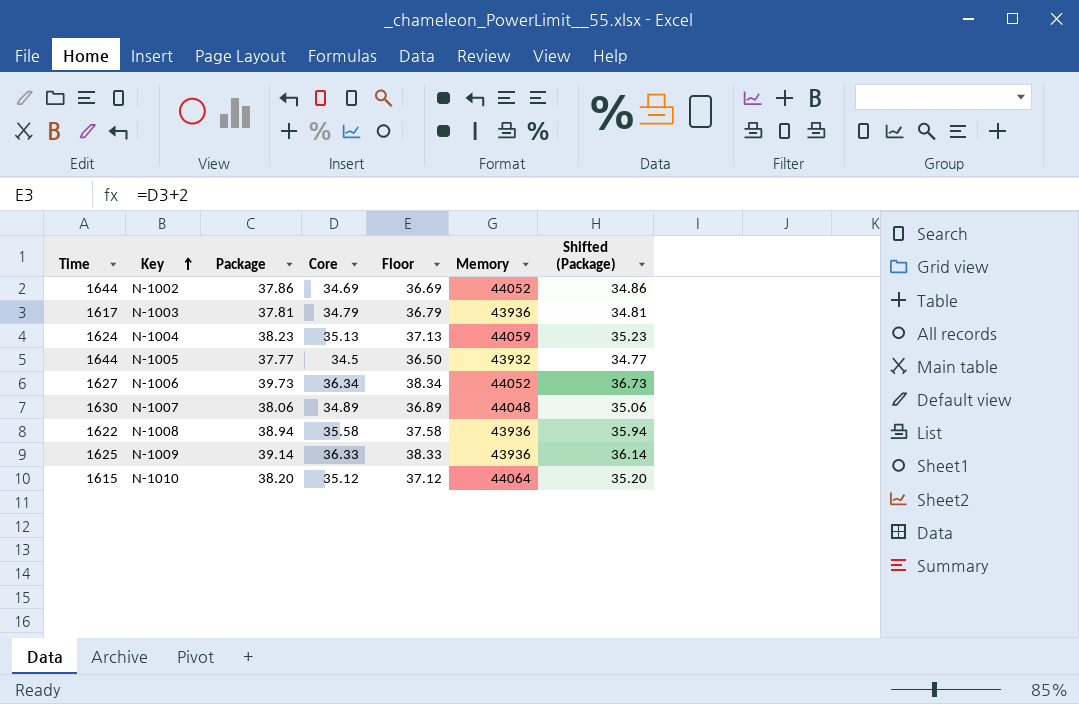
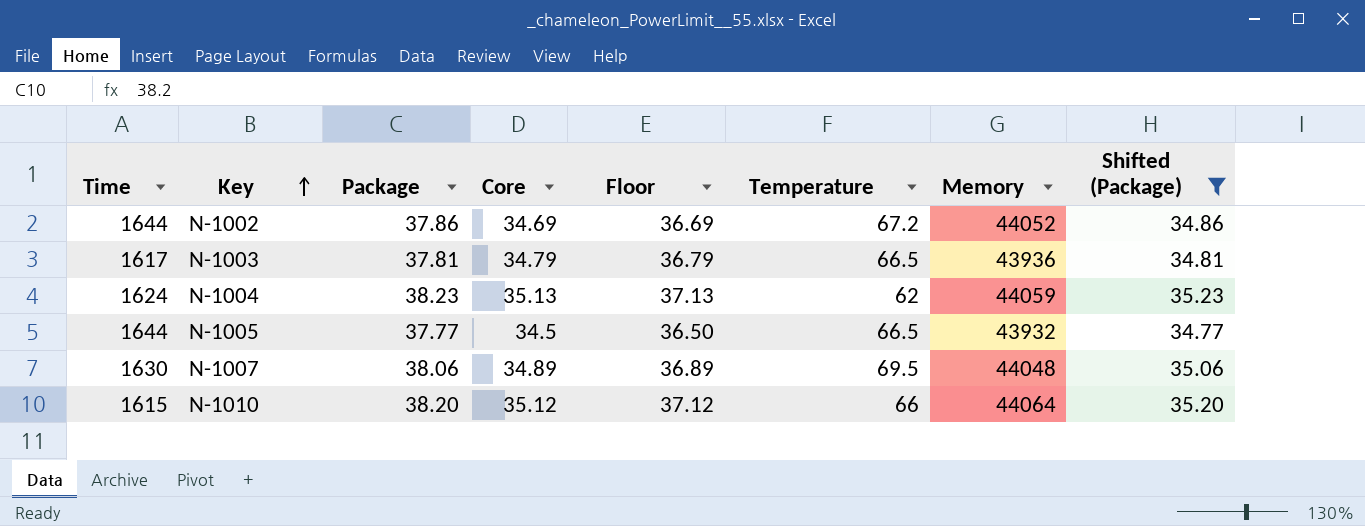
filter: none -> Shifted (Package) <= 35.23
column Temperature | position: none -> 6

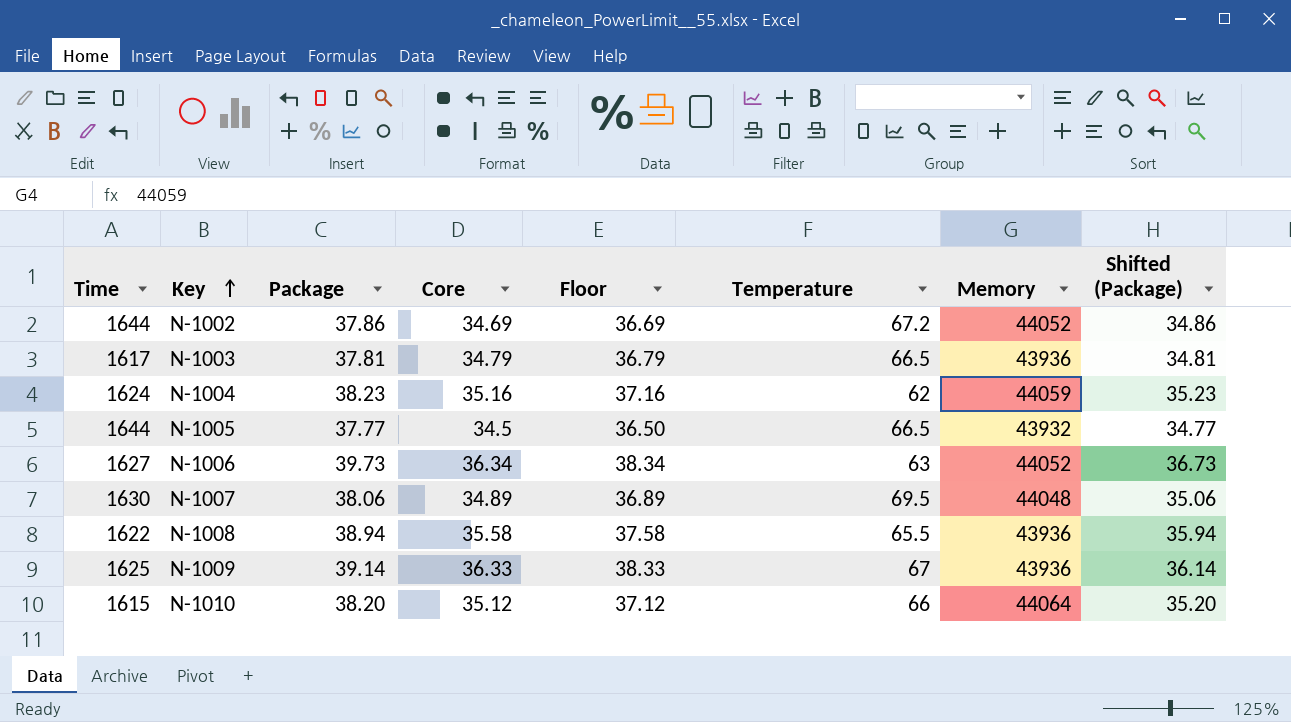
filter: Shifted (Package) <= 35.23 -> none
N-1004 | Core: 35.13 -> 35.16
N-1004 | Floor: 37.13 -> 37.16

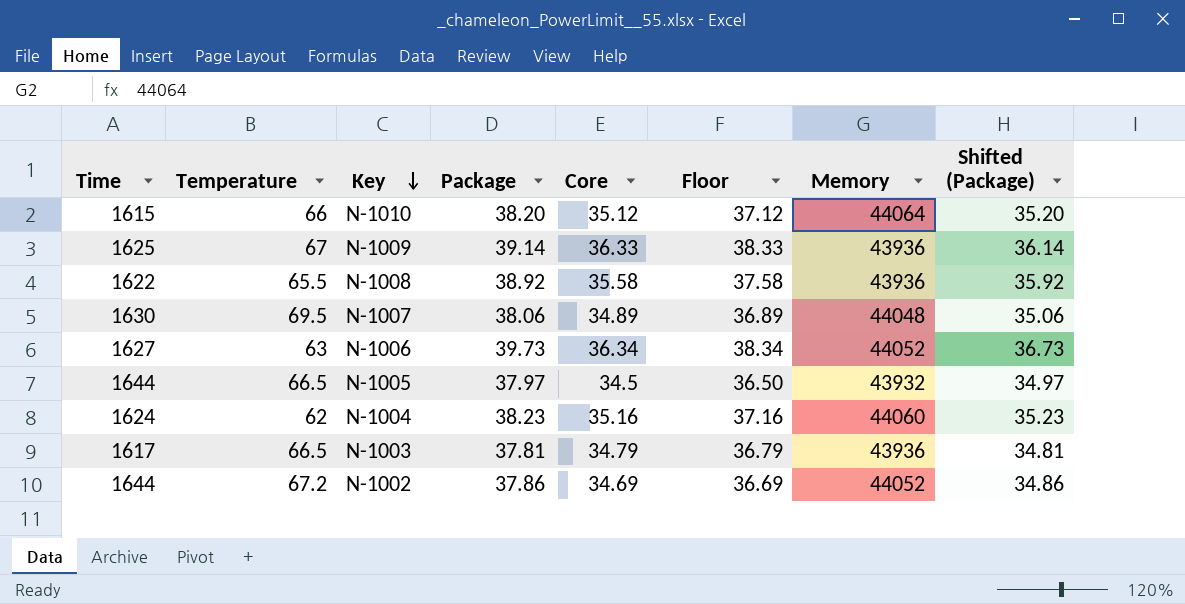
row order: Key ascending -> Key descending
column Temperature | position: 6 -> 2
N-1008 | Package: 38.94 -> 38.92
N-1008 | Shifted (Package): 35.94 -> 35.92
N-1005 | Package: 37.77 -> 37.97
N-1005 | Shifted (Package): 34.77 -> 34.97
N-1004 | Memory: 44059 -> 44060

